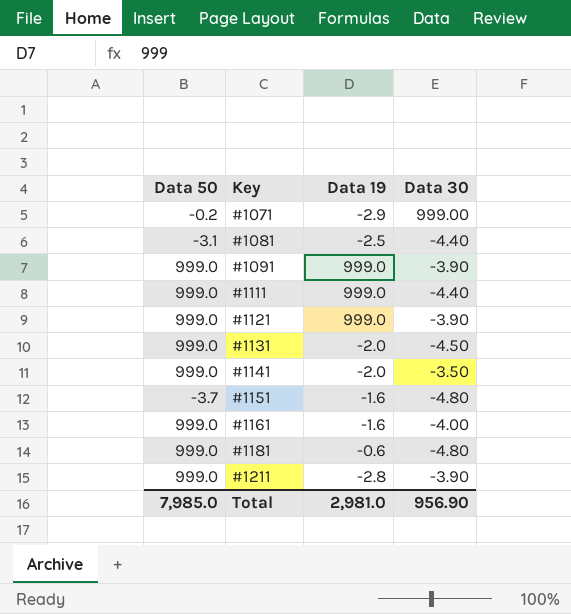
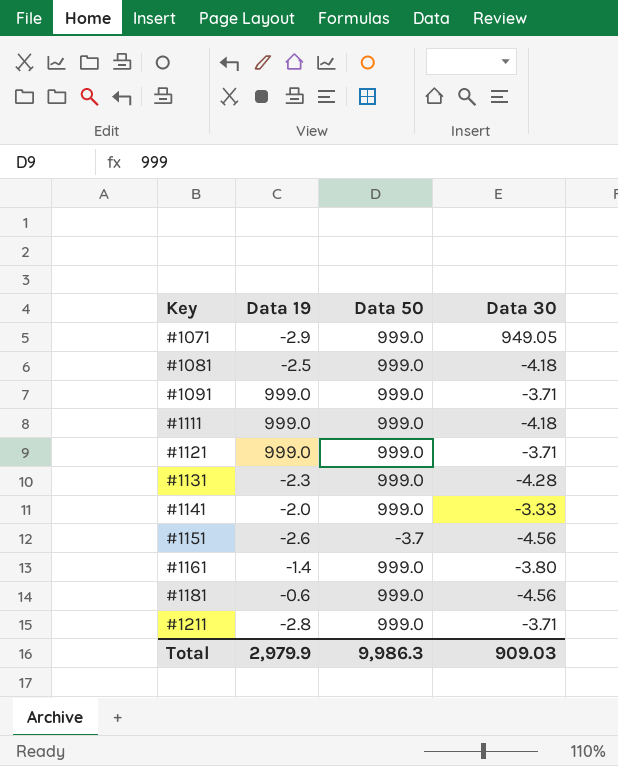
column Data 50 | position: 1 -> 3
#1071 | Data 50: -0.2 -> 999.0
#1071 | Data 30: 999.00 -> 949.05
#1081 | Data 50: -3.1 -> 999.0
#1081 | Data 30: -4.40 -> -4.18
#1091 | Data 30: -3.90 -> -3.71
#1111 | Data 30: -4.40 -> -4.18
#1121 | Data 30: -3.90 -> -3.71
#1131 | Data 19: -2.0 -> -2.3
#1131 | Data 30: -4.50 -> -4.28
#1141 | Data 30: -3.50 -> -3.33
#1151 | Data 19: -1.6 -> -2.6
#1151 | Data 30: -4.80 -> -4.56
#1161 | Data 19: -1.6 -> -1.4
#1161 | Data 30: -4.00 -> -3.80
#1181 | Data 30: -4.80 -> -4.56
#1211 | Data 30: -3.90 -> -3.71
Total | Data 19: 2,981.0 -> 2,979.9
Total | Data 50: 7,985.0 -> 9,986.3
Total | Data 30: 956.90 -> 909.03

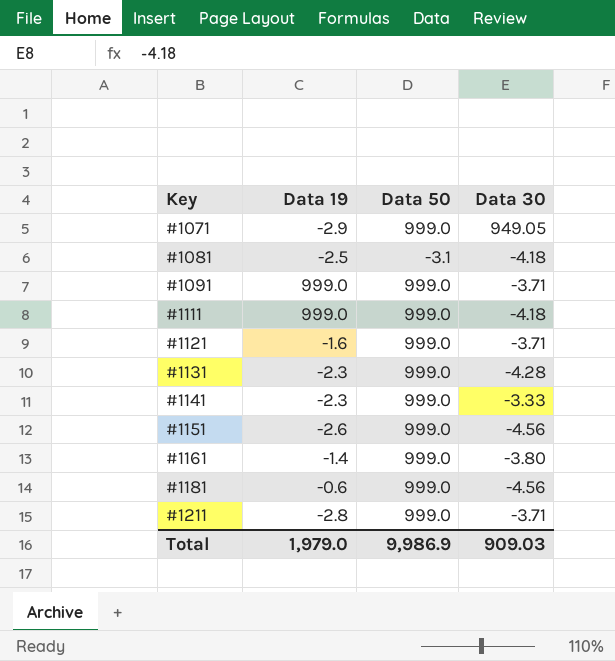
#1081 | Data 50: 999.0 -> -3.1
#1121 | Data 19: 999.0 -> -1.6
#1141 | Data 19: -2.0 -> -2.3
#1151 | Data 50: -3.7 -> 999.0
Total | Data 19: 2,979.9 -> 1,979.0
Total | Data 50: 9,986.3 -> 9,986.9

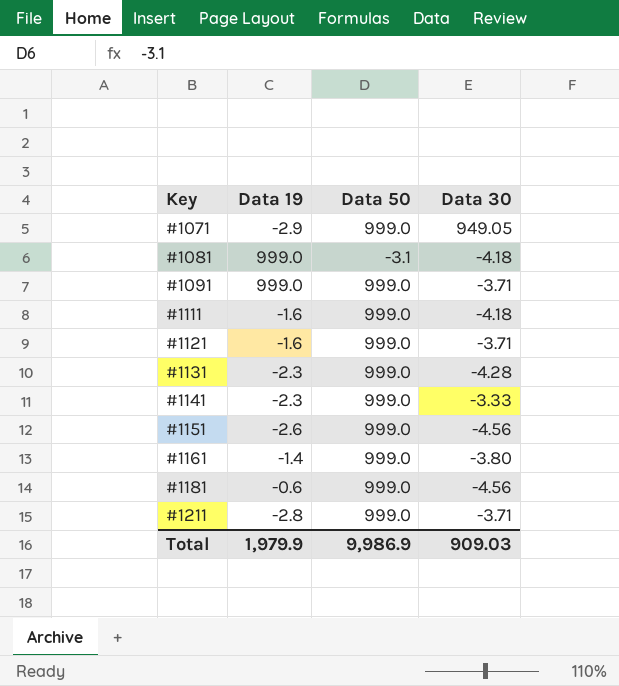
#1081 | Data 19: -2.5 -> 999.0
#1111 | Data 19: 999.0 -> -1.6
Total | Data 19: 1,979.0 -> 1,979.9

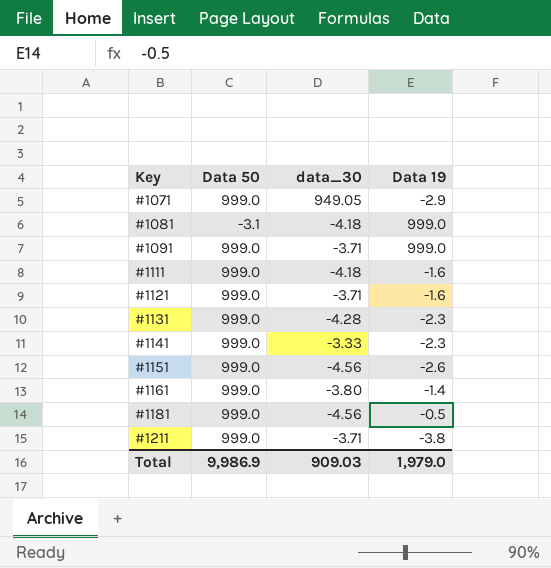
column name: Data 30 -> data_30
column Data 19 | position: 2 -> 4
#1181 | Data 19: -0.6 -> -0.5
#1211 | Data 19: -2.8 -> -3.8
Total | Data 19: 1,979.9 -> 1,979.0

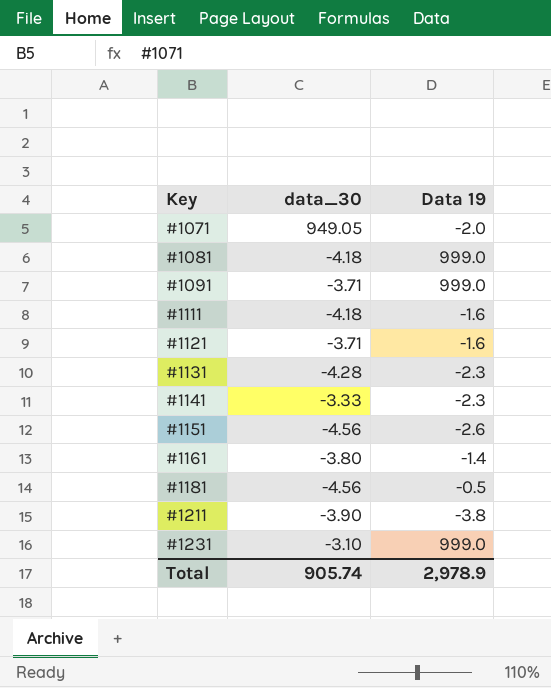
column Data 50 | position: 2 -> none
#1071 | Data 19: -2.9 -> -2.0
#1211 | data_30: -3.71 -> -3.90
row #1231: none -> -3.10 | 999.0
Total | data_30: 909.03 -> 905.74
Total | Data 19: 1,979.0 -> 2,978.9

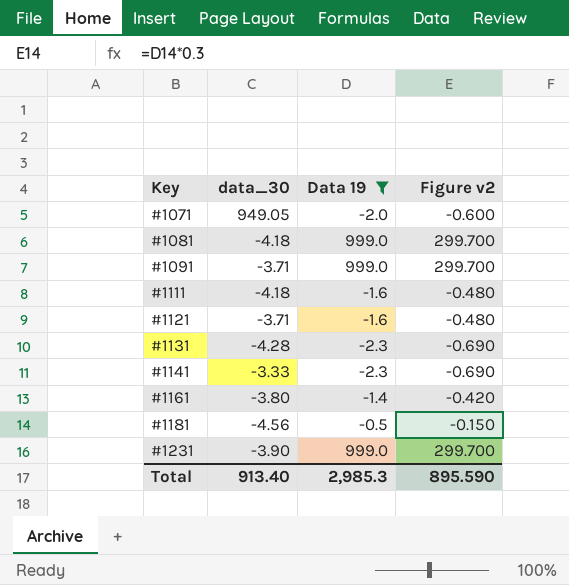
filter: none -> Data 19 >= -2.3
column Figure v2 | formula: none -> [Data 19] * 0.3
#1231 | data_30: -3.10 -> -3.90
Total | data_30: 905.74 -> 913.40
Total | Data 19: 2,978.9 -> 2,985.3

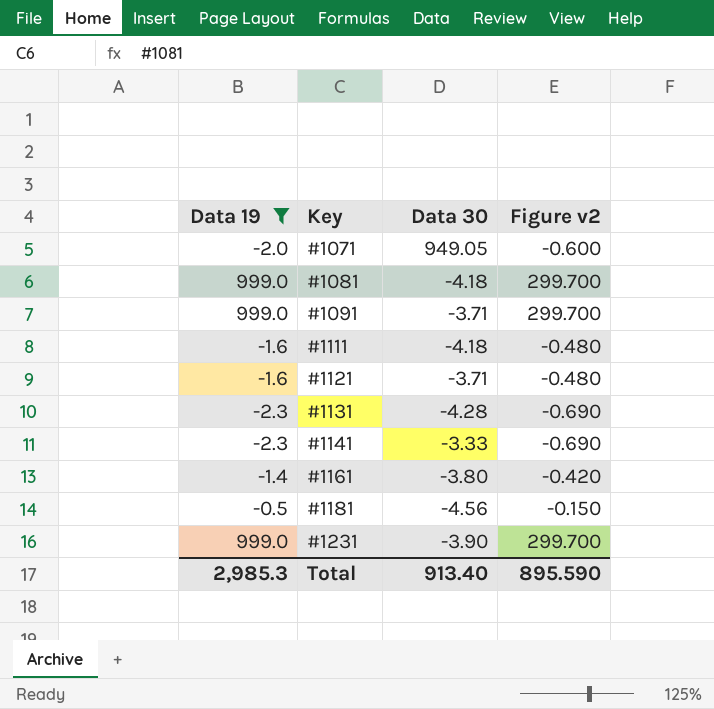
column Data 19 | position: 3 -> 1
column name: data_30 -> Data 30

